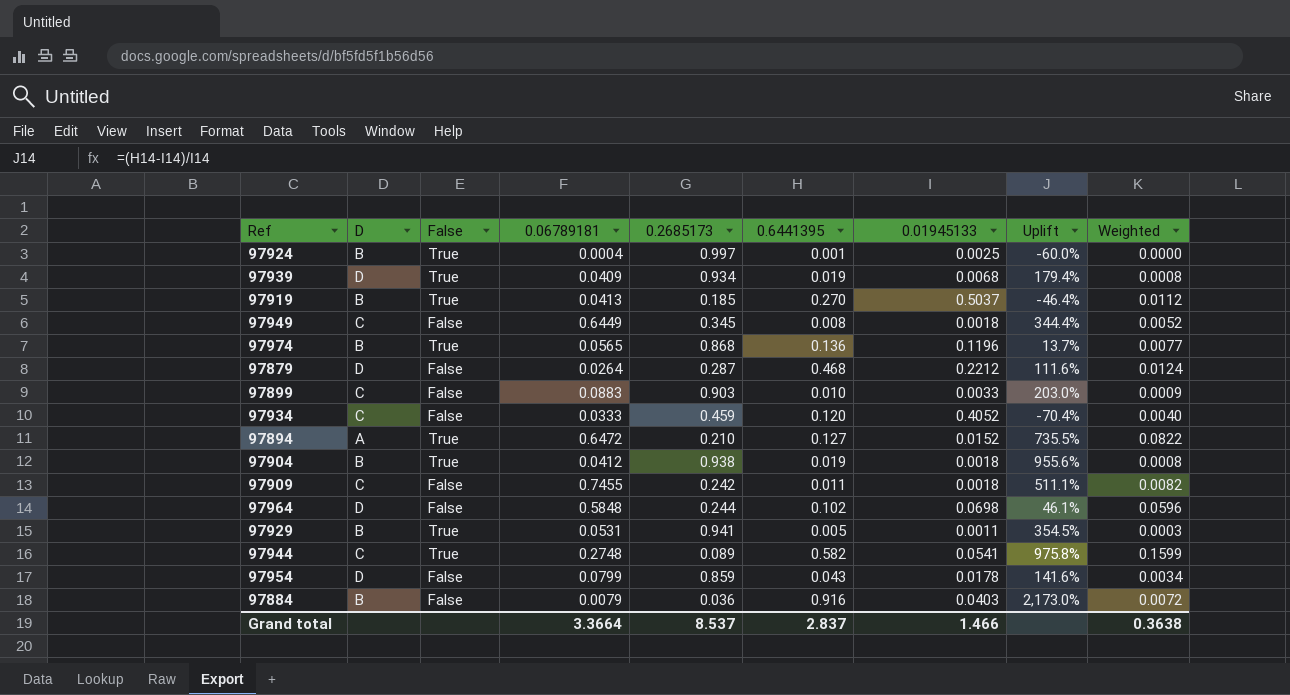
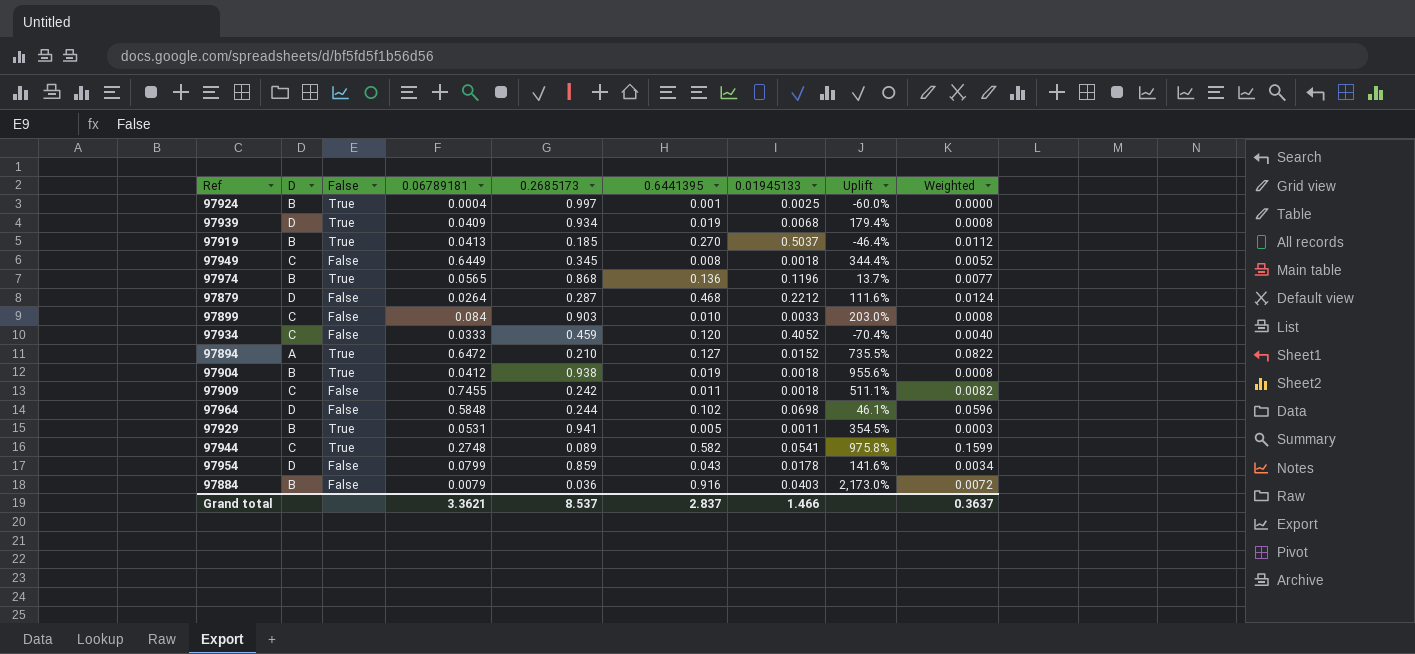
97899 | 0.06789181: 0.0883 -> 0.084
97899 | Weighted: 0.0009 -> 0.0008
Grand total | 0.06789181: 3.3664 -> 3.3621
Grand total | Weighted: 0.3638 -> 0.3637

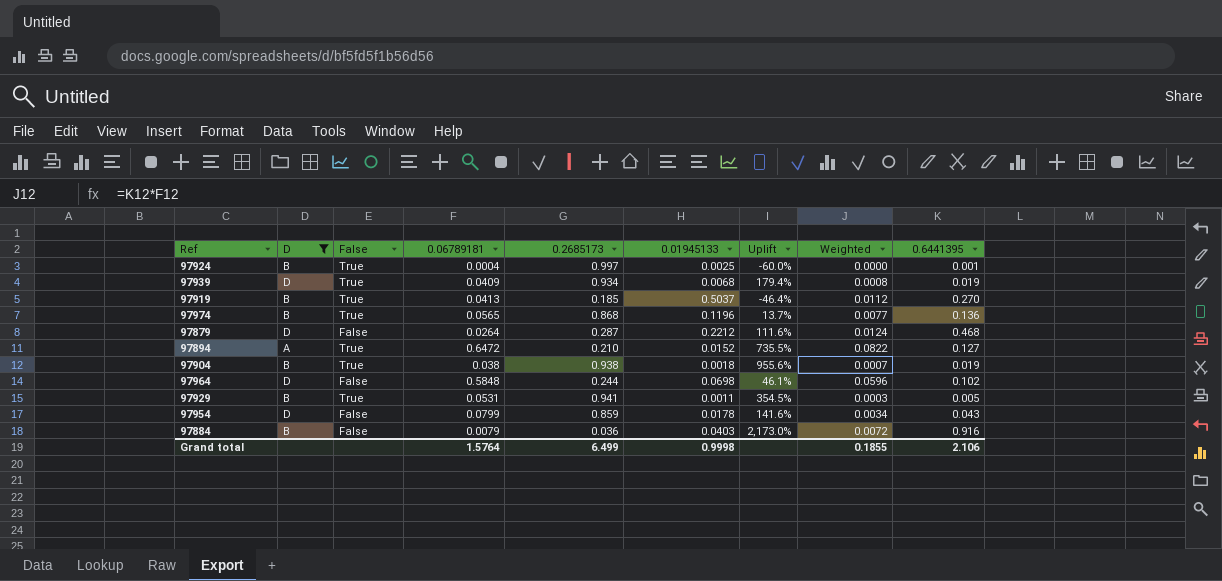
filter: none -> D != C
column 0.6441395 | position: 6 -> 9
97904 | 0.06789181: 0.0412 -> 0.038
97904 | Weighted: 0.0008 -> 0.0007
Grand total | 0.06789181: 3.3621 -> 1.5764
Grand total | 0.2685173: 8.537 -> 6.499
Grand total | 0.01945133: 1.466 -> 0.9998
Grand total | Weighted: 0.3637 -> 0.1855
Grand total | 0.6441395: 2.837 -> 2.106

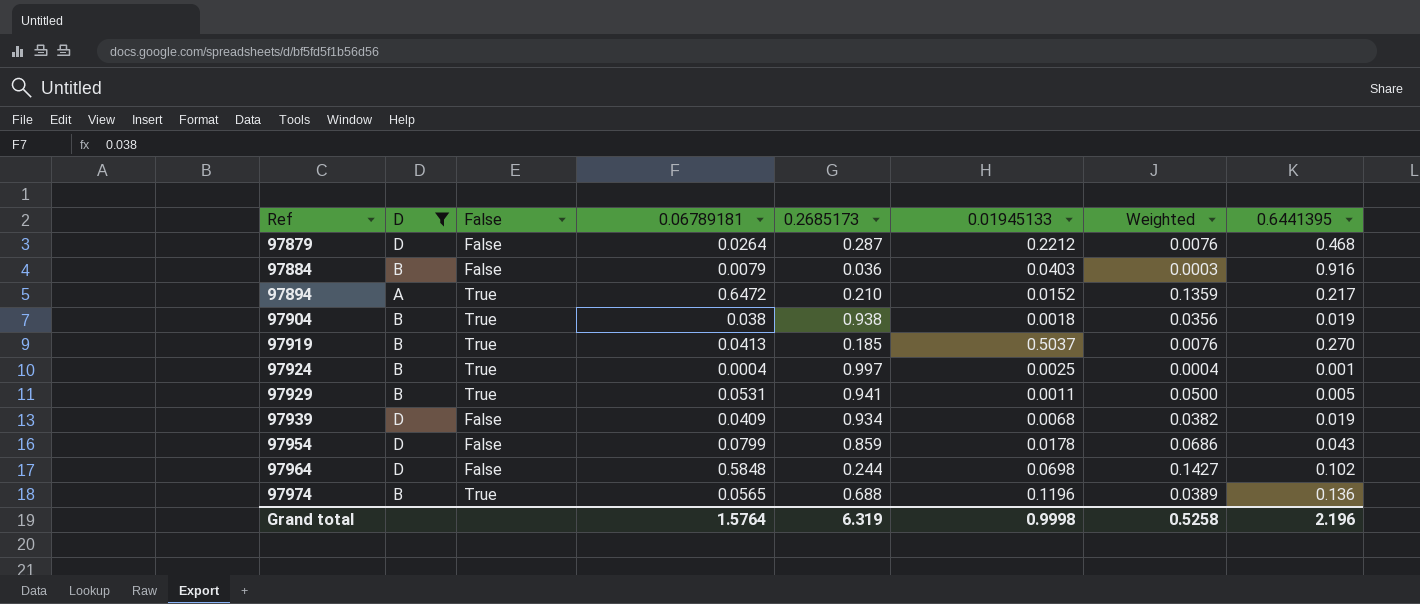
row order: none -> Ref ascending
column Uplift | formula: ([0.6441395] - [0.01945133]) / [0.01945133] -> none
column Weighted | formula: [0.06789181] * [0.6441395] -> [0.06789181] * [0.2685173]
97894 | 0.6441395: 0.127 -> 0.217
97939 | False: True -> False
97974 | 0.2685173: 0.868 -> 0.688
Grand total | 0.2685173: 6.499 -> 6.319
Grand total | Weighted: 0.1855 -> 0.5258
Grand total | 0.6441395: 2.106 -> 2.196

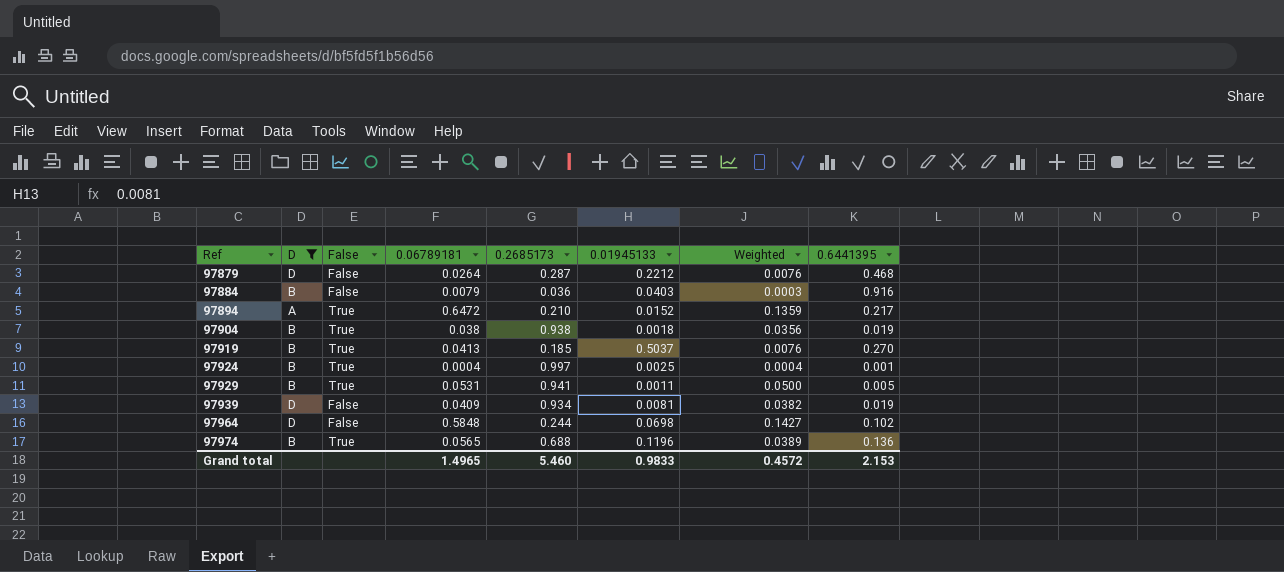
row 97954: D | False | 0.0799 | 0.859 | 0.0178 | 0.0686 | 0.043 -> none
97939 | 0.01945133: 0.0068 -> 0.0081
Grand total | 0.06789181: 1.5764 -> 1.4965
Grand total | 0.2685173: 6.319 -> 5.460
Grand total | 0.01945133: 0.9998 -> 0.9833
Grand total | Weighted: 0.5258 -> 0.4572
Grand total | 0.6441395: 2.196 -> 2.153

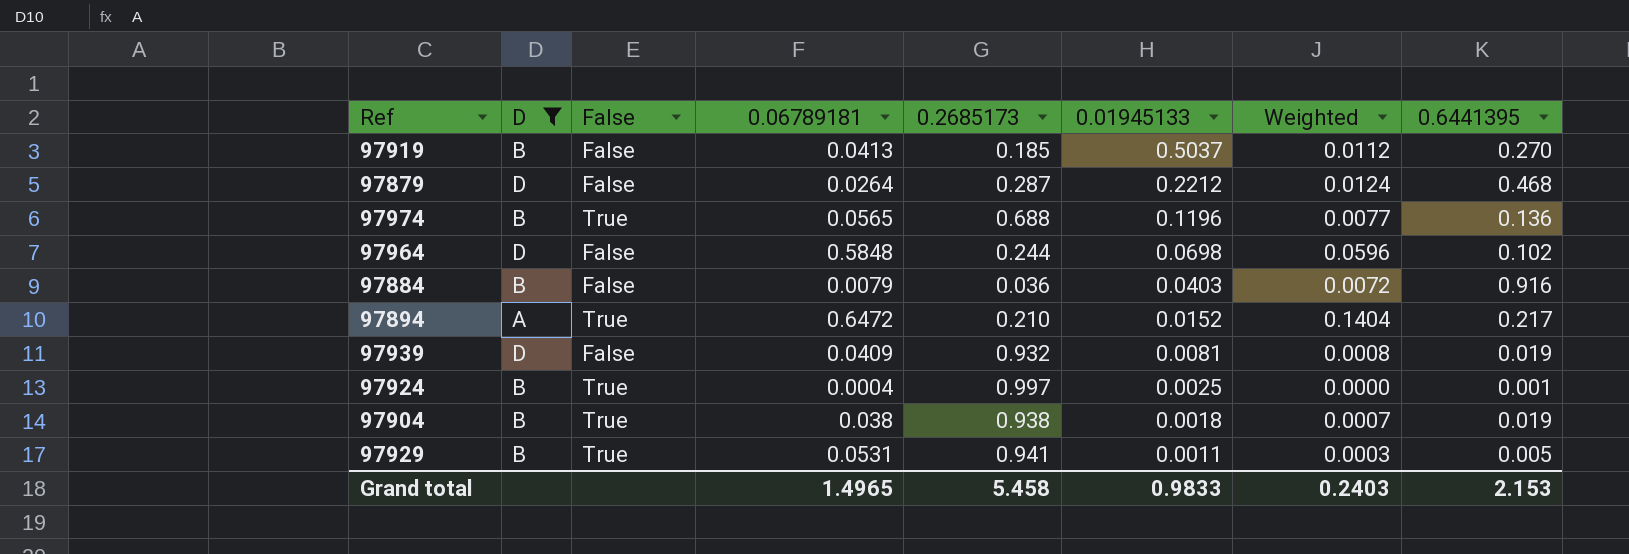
row order: Ref ascending -> 0.01945133 descending
column Weighted | formula: [0.06789181] * [0.2685173] -> [0.06789181] * [0.6441395]
97919 | False: True -> False
97939 | 0.2685173: 0.934 -> 0.932
Grand total | 0.2685173: 5.460 -> 5.458
Grand total | Weighted: 0.4572 -> 0.2403

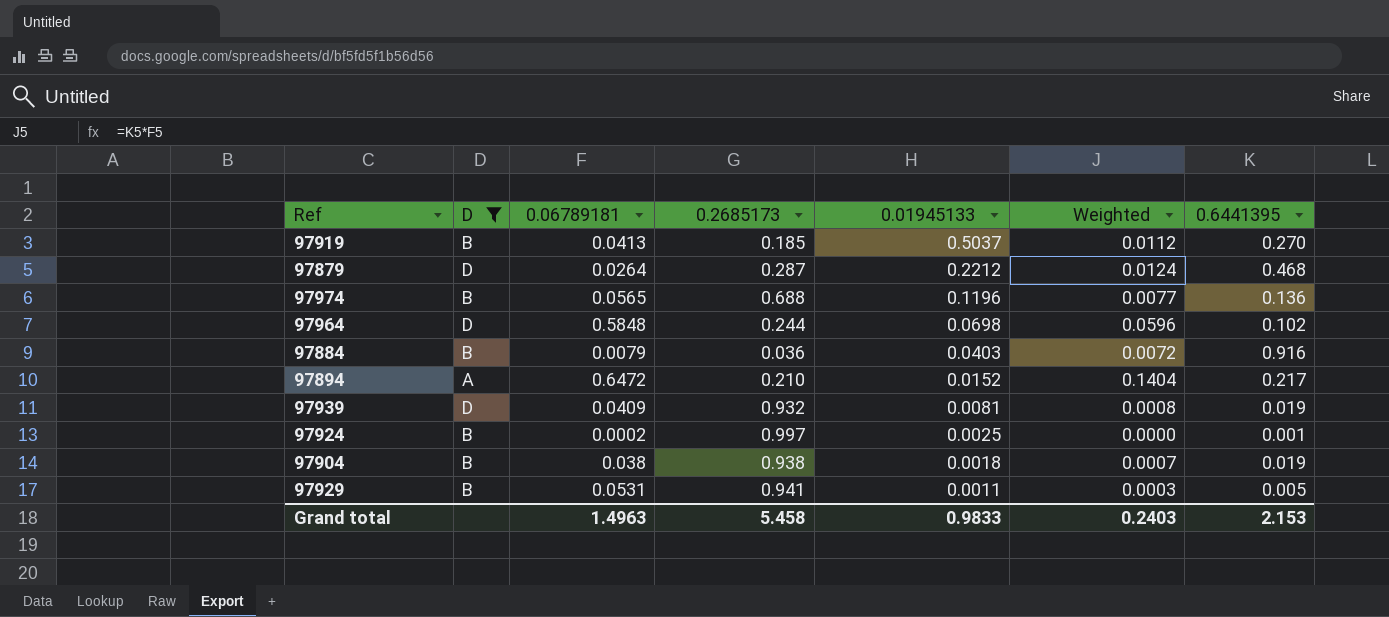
column False | position: 3 -> none
97924 | 0.06789181: 0.0004 -> 0.0002
Grand total | 0.06789181: 1.4965 -> 1.4963

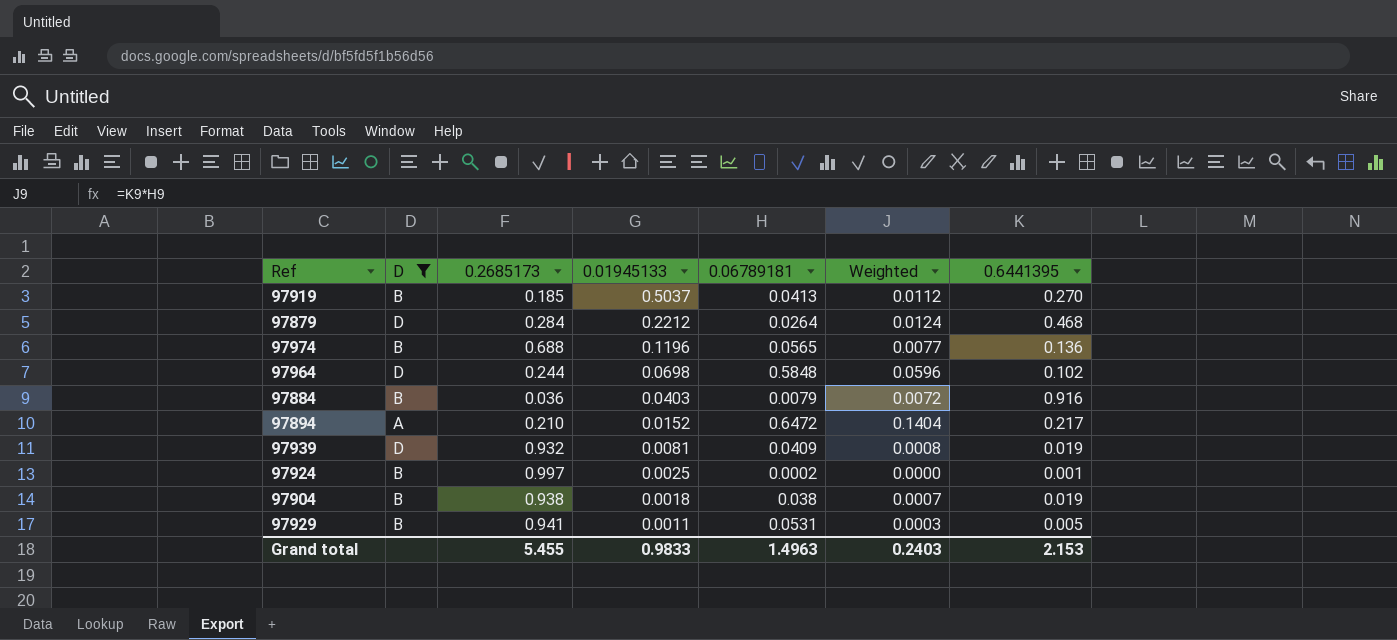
column 0.06789181 | position: 3 -> 5
97879 | 0.2685173: 0.287 -> 0.284
Grand total | 0.2685173: 5.458 -> 5.455

